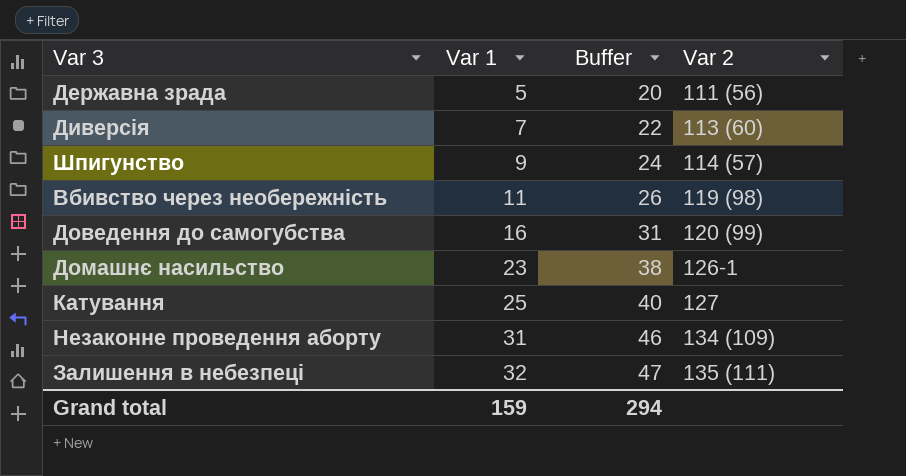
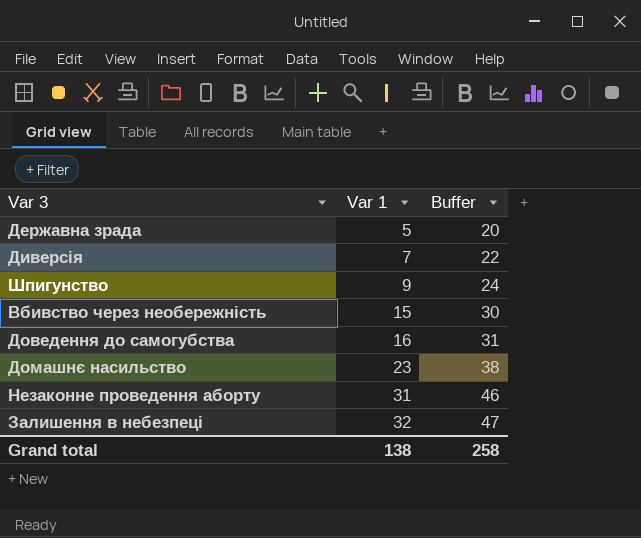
column Var 2 | position: 4 -> none
row Катування: 25 | 40 | 127 -> none
Вбивство через необережність | Var 1: 11 -> 15
Вбивство через необережність | Buffer: 26 -> 30
Grand total | Var 1: 159 -> 138
Grand total | Buffer: 294 -> 258

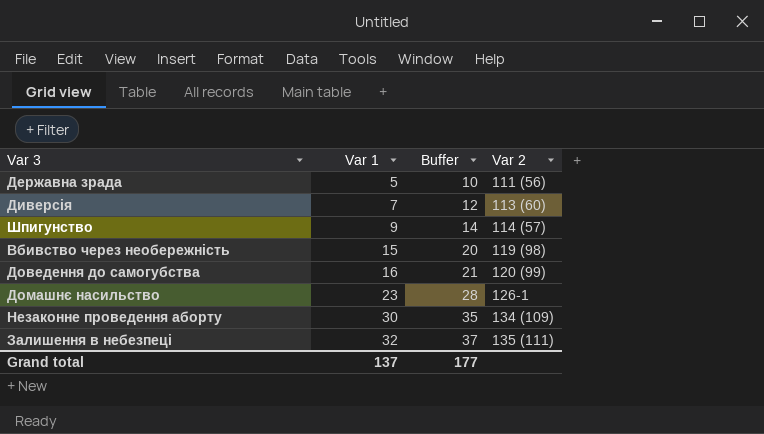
column Buffer | formula: [Var 1] + 15 -> [Var 1] + 5
column Var 2 | position: none -> 4
Незаконне проведення аборту | Var 1: 31 -> 30
Grand total | Var 1: 138 -> 137
Grand total | Buffer: 258 -> 177

